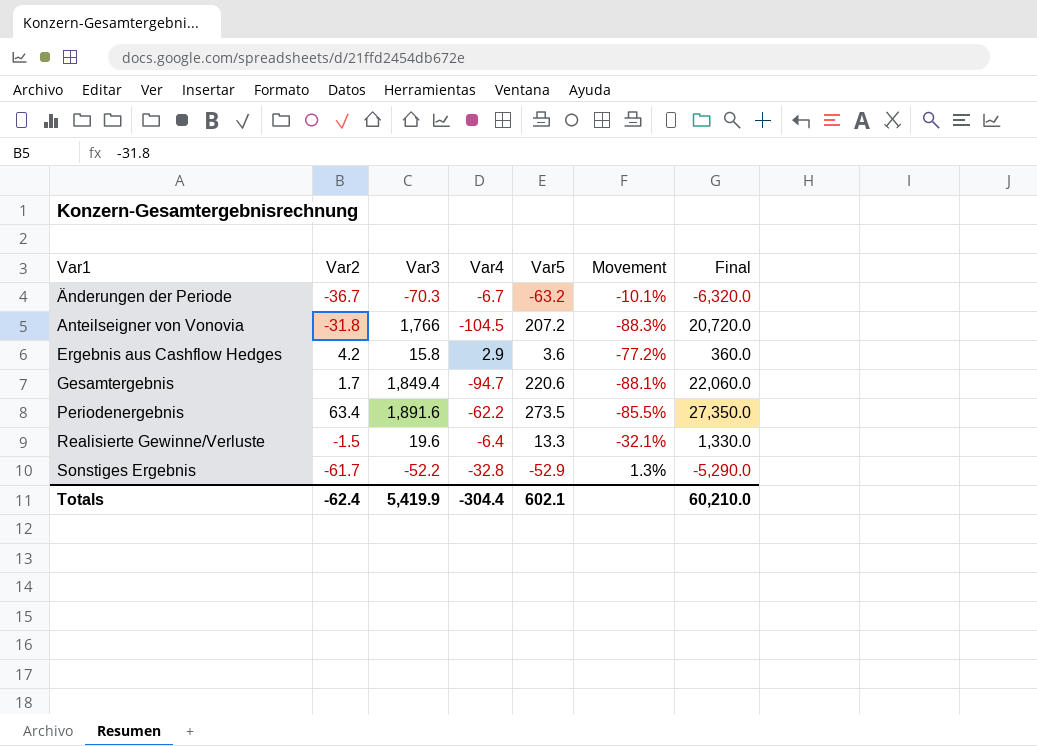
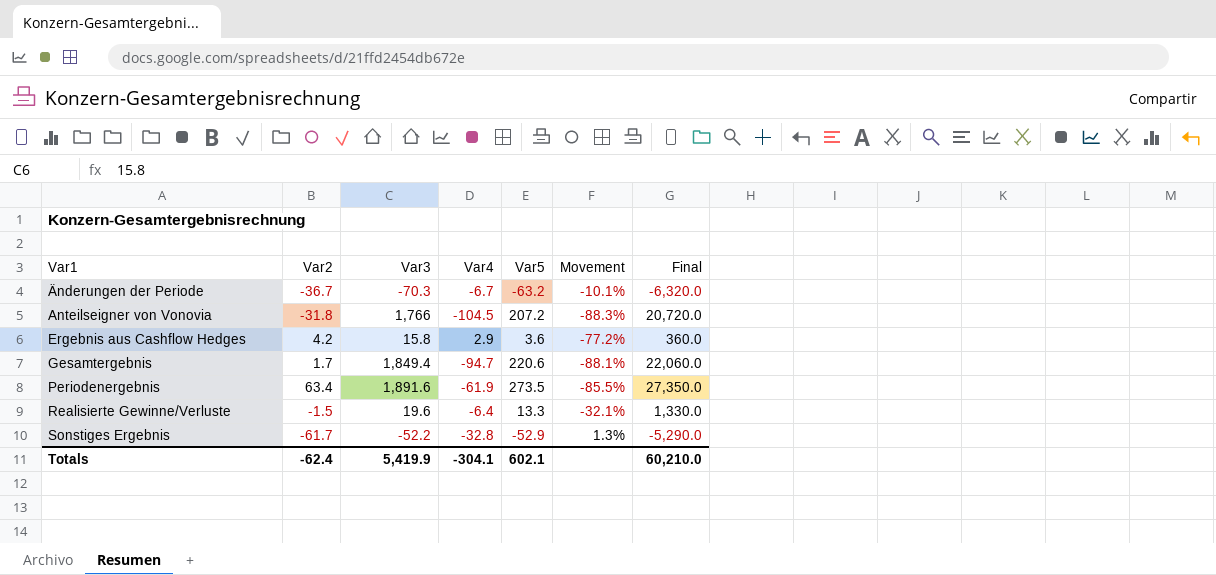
Periodenergebnis | Var4: -62.2 -> -61.9
Totals | Var4: -304.4 -> -304.1

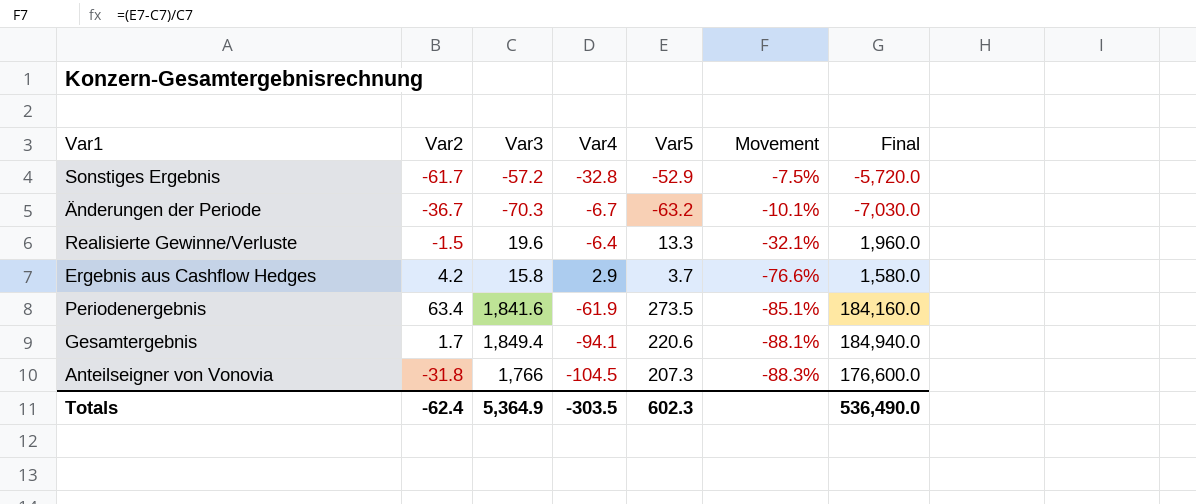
row order: Var1 ascending -> Movement descending
column Final | formula: [Var5] * 100 -> [Var3] * 100
Sonstiges Ergebnis | Var3: -52.2 -> -57.2
Sonstiges Ergebnis | Movement: 1.3% -> -7.5%
Ergebnis aus Cashflow Hedges | Var5: 3.6 -> 3.7
Ergebnis aus Cashflow Hedges | Movement: -77.2% -> -76.6%
Periodenergebnis | Var3: 1,891.6 -> 1,841.6
Periodenergebnis | Movement: -85.5% -> -85.1%
Gesamtergebnis | Var4: -94.7 -> -94.1
Anteilseigner von Vonovia | Var5: 207.2 -> 207.3
Totals | Var3: 5,419.9 -> 5,364.9
Totals | Var4: -304.1 -> -303.5
Totals | Var5: 602.1 -> 602.3
Totals | Final: 60,210.0 -> 536,490.0

